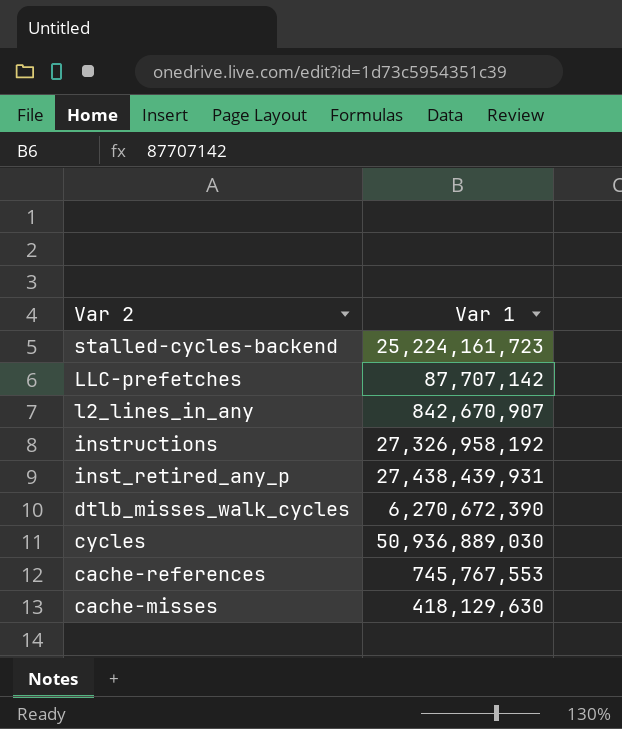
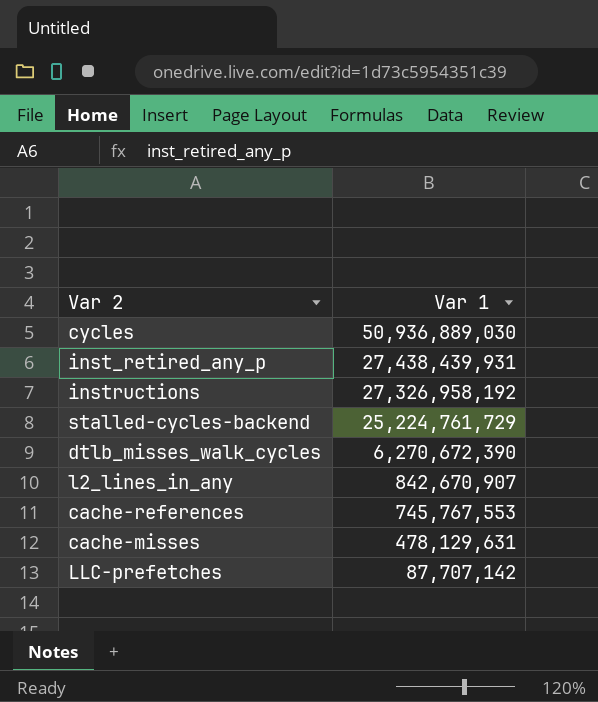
row order: Var 2 descending -> Var 1 descending
stalled-cycles-backend | Var 1: 25,224,161,723 -> 25,224,761,729
cache-misses | Var 1: 418,129,630 -> 478,129,631

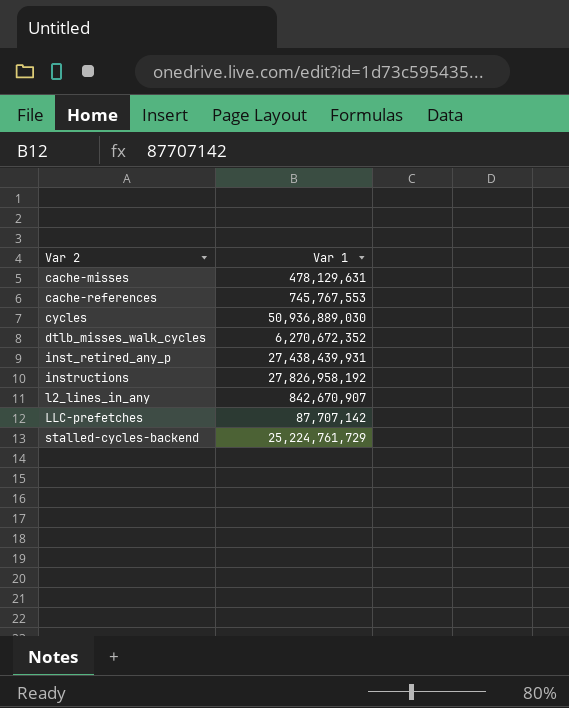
row order: Var 1 descending -> Var 2 ascending
dtlb_misses_walk_cycles | Var 1: 6,270,672,390 -> 6,270,672,352
instructions | Var 1: 27,326,958,192 -> 27,826,958,192

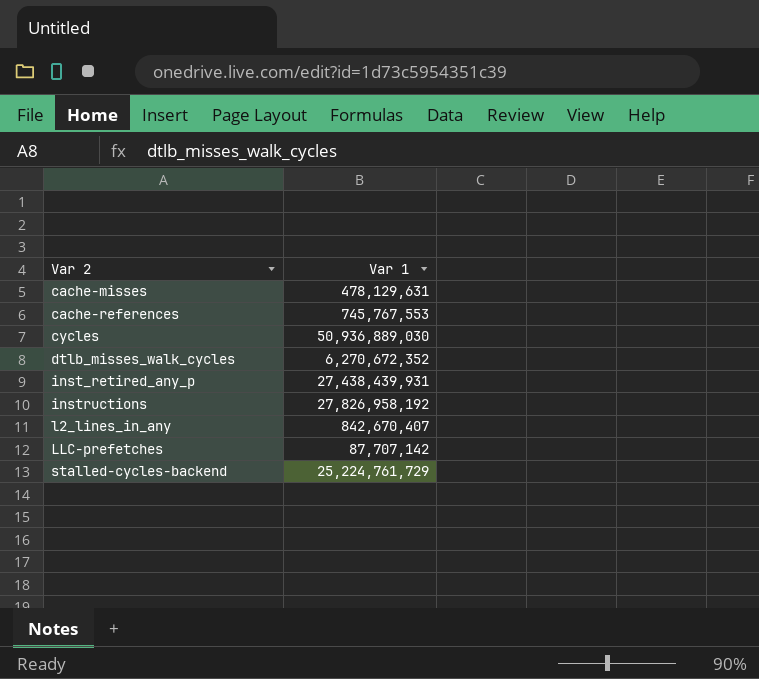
l2_lines_in_any | Var 1: 842,670,907 -> 842,670,407

